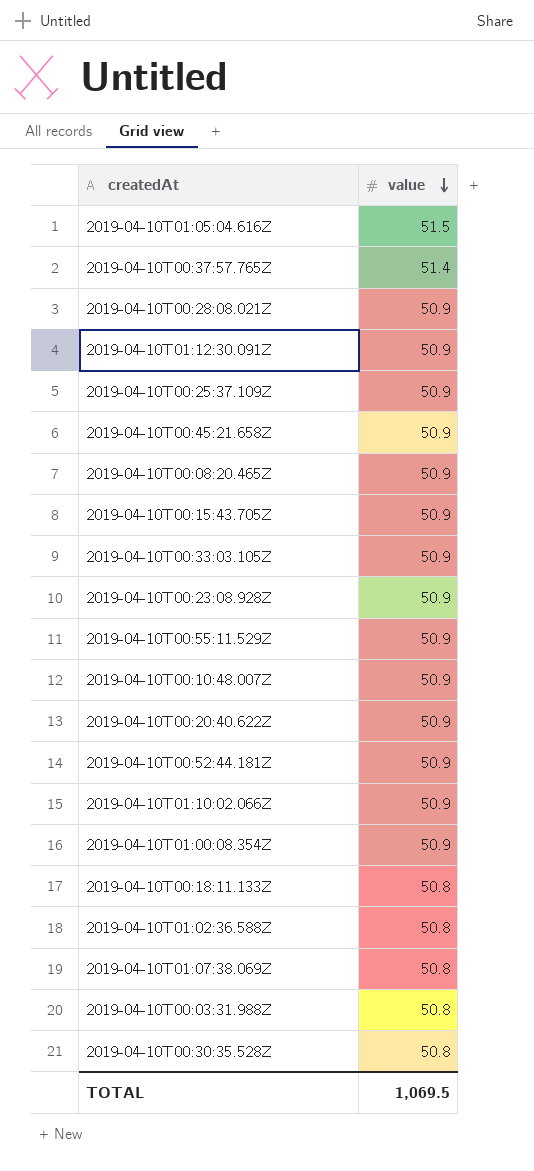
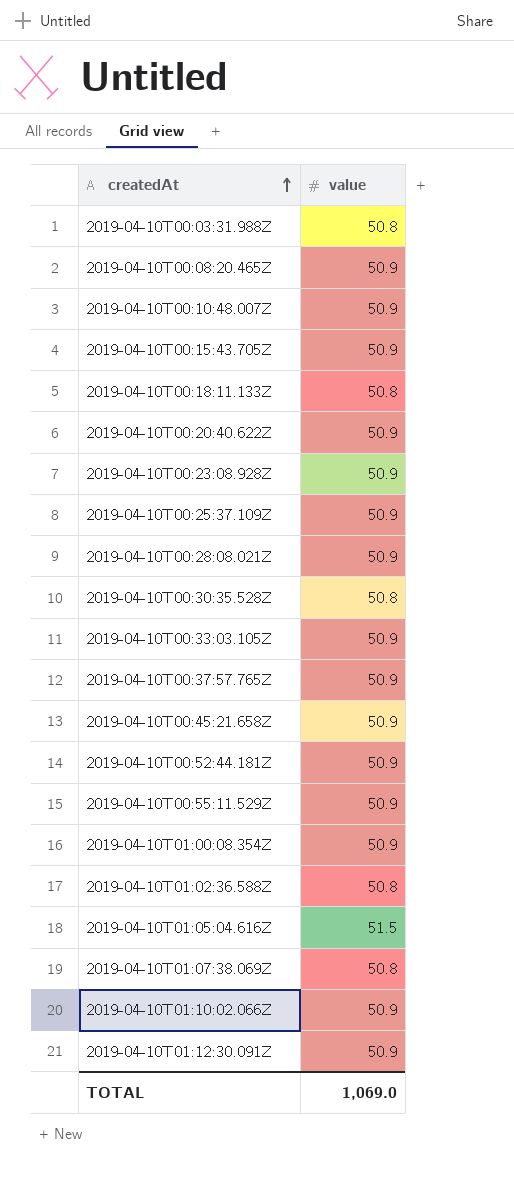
row order: value descending -> createdAt ascending
2019-04-10T00:37:57.765Z | value: 51.4 -> 50.9
TOTAL | value: 1,069.5 -> 1,069.0

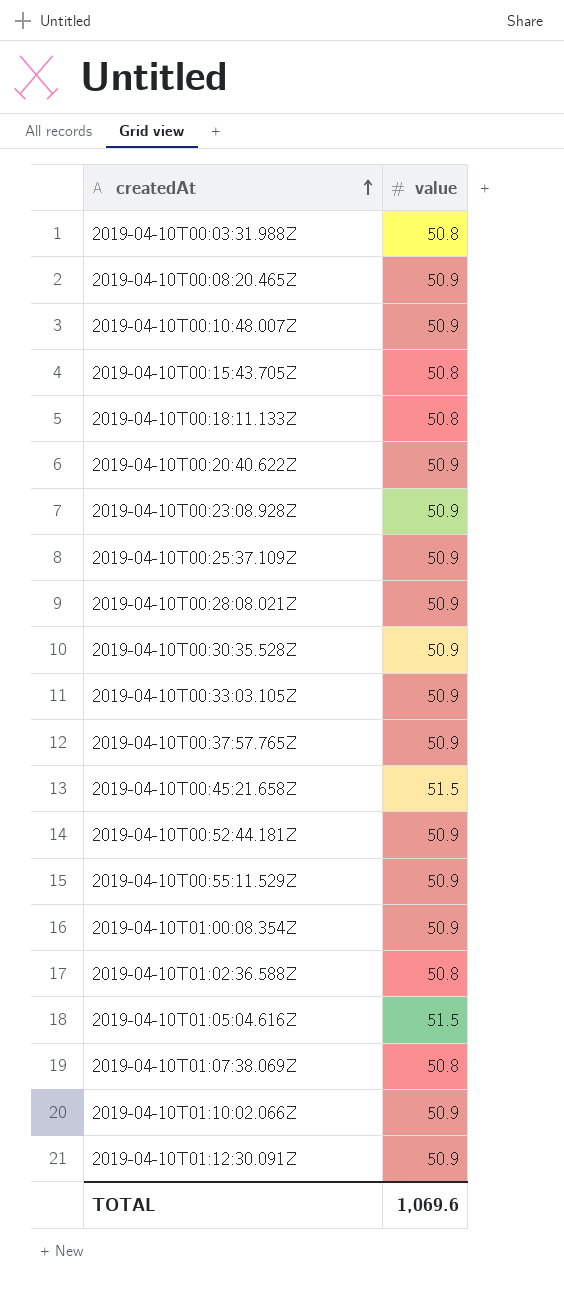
2019-04-10T00:15:43.705Z | value: 50.9 -> 50.8
2019-04-10T00:30:35.528Z | value: 50.8 -> 50.9
2019-04-10T00:45:21.658Z | value: 50.9 -> 51.5
TOTAL | value: 1,069.0 -> 1,069.6

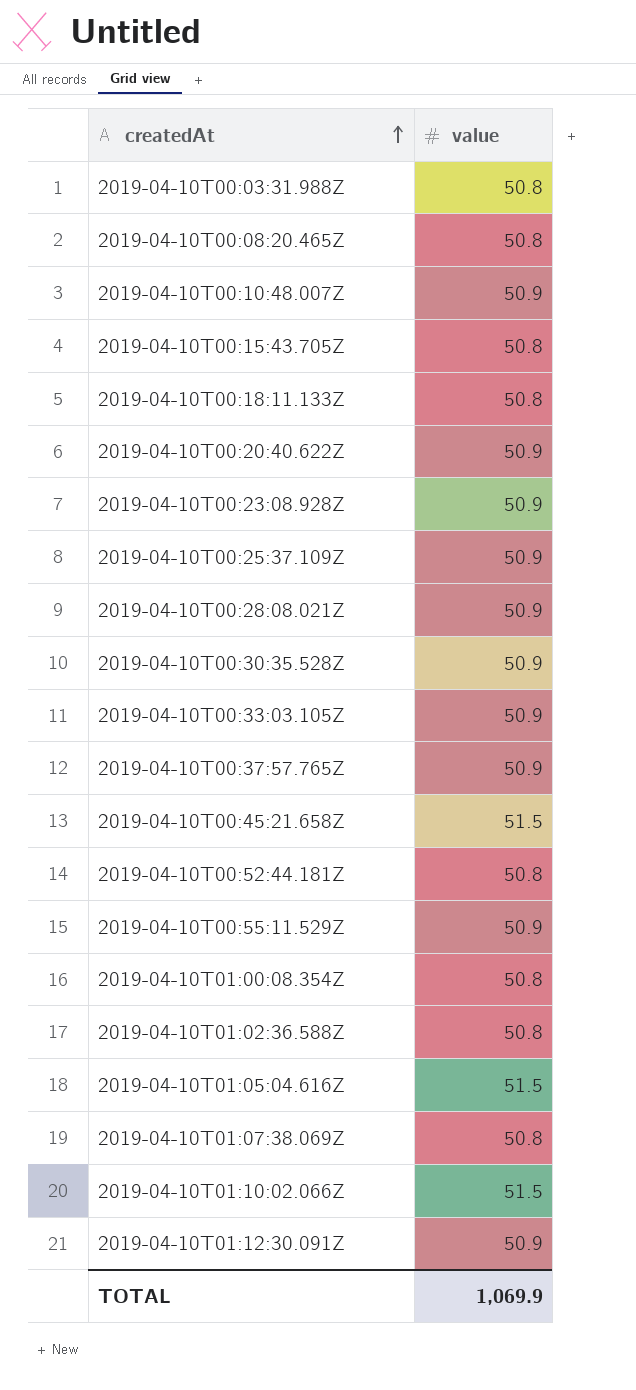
2019-04-10T00:08:20.465Z | value: 50.9 -> 50.8
2019-04-10T00:52:44.181Z | value: 50.9 -> 50.8
2019-04-10T01:00:08.354Z | value: 50.9 -> 50.8
2019-04-10T01:10:02.066Z | value: 50.9 -> 51.5
TOTAL | value: 1,069.6 -> 1,069.9

